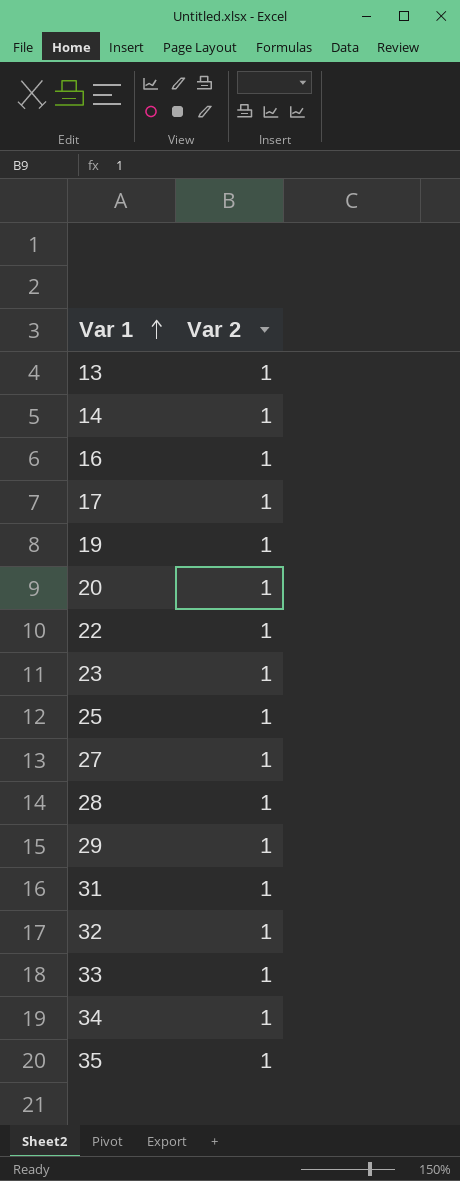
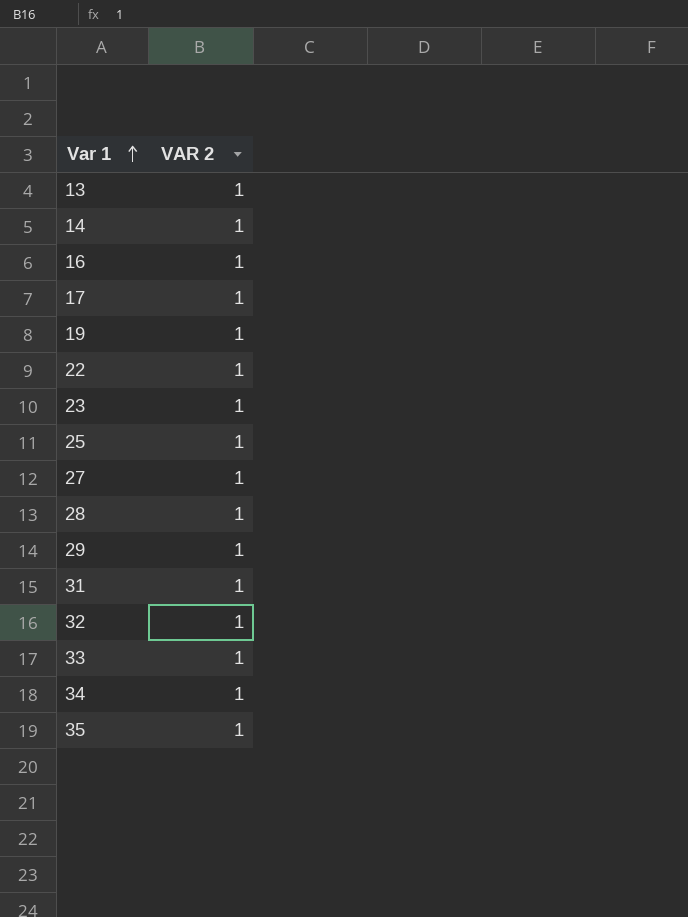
column name: Var 2 -> VAR 2
row 20: 1 -> none

